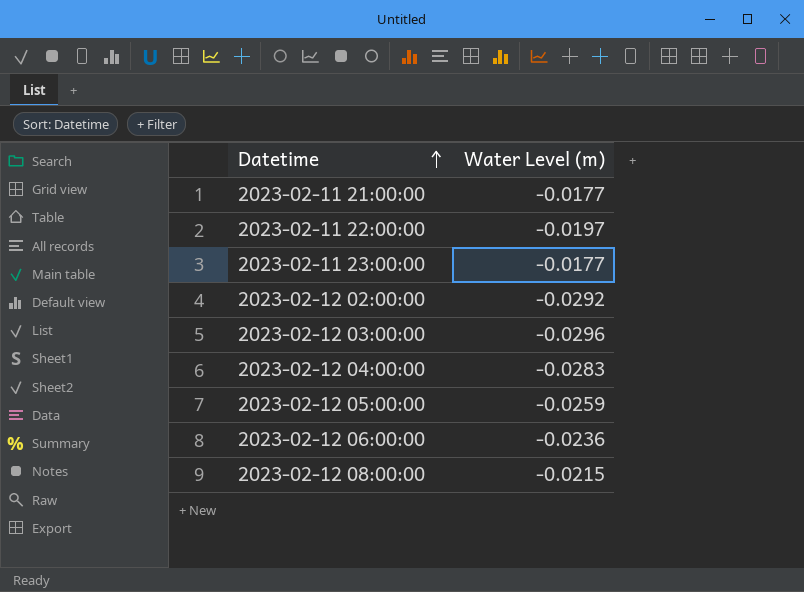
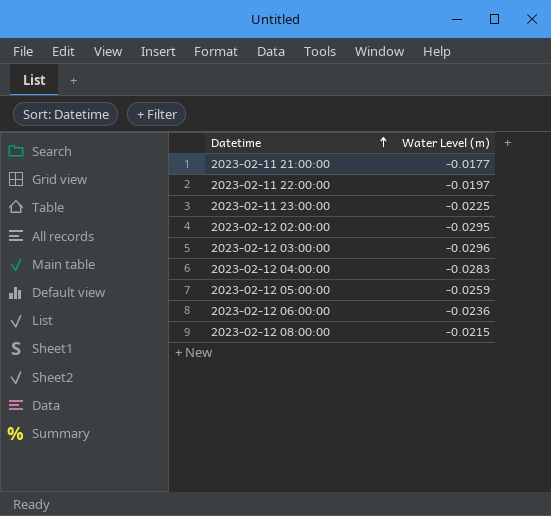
2023-02-11 23:00:00 | Water Level (m): -0.0177 -> -0.0225
2023-02-12 02:00:00 | Water Level (m): -0.0292 -> -0.0295

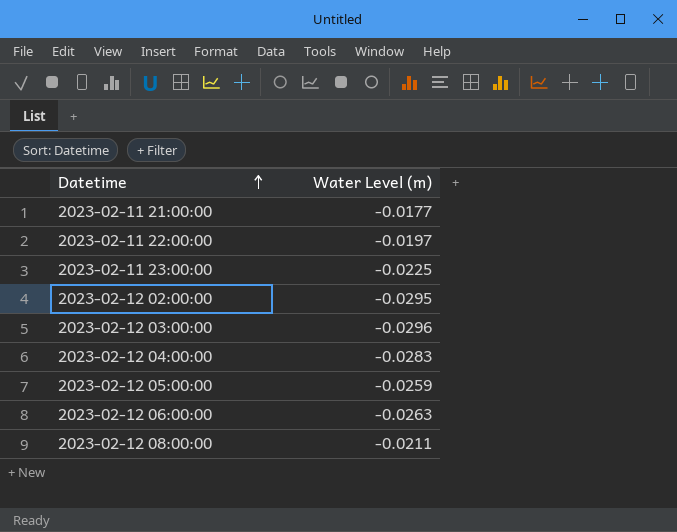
2023-02-12 06:00:00 | Water Level (m): -0.0236 -> -0.0263
2023-02-12 08:00:00 | Water Level (m): -0.0215 -> -0.0211

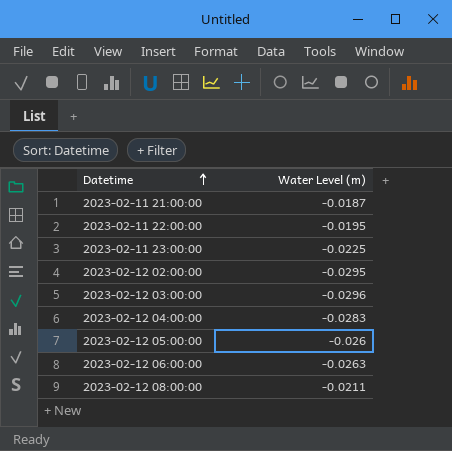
2023-02-11 21:00:00 | Water Level (m): -0.0177 -> -0.0187
2023-02-11 22:00:00 | Water Level (m): -0.0197 -> -0.0195
2023-02-12 05:00:00 | Water Level (m): -0.0259 -> -0.026

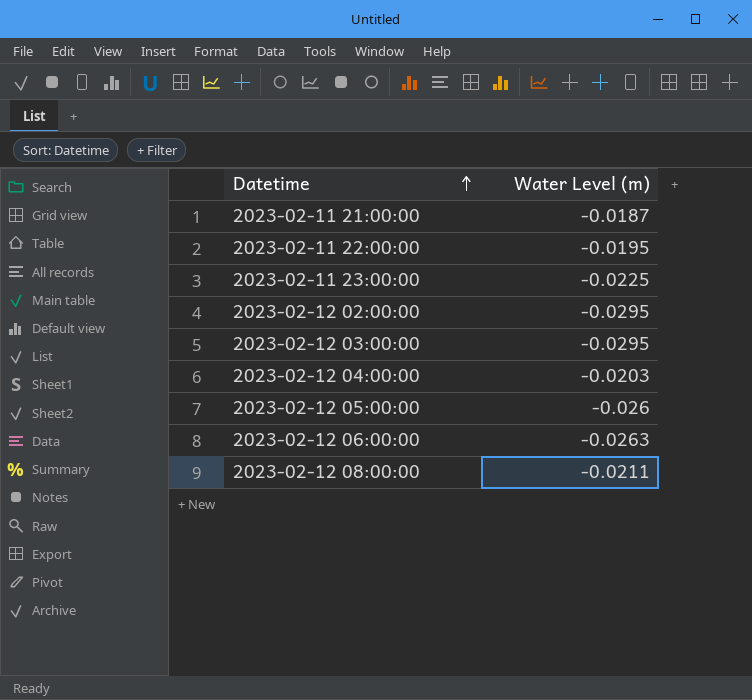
2023-02-12 03:00:00 | Water Level (m): -0.0296 -> -0.0295
2023-02-12 04:00:00 | Water Level (m): -0.0283 -> -0.0203

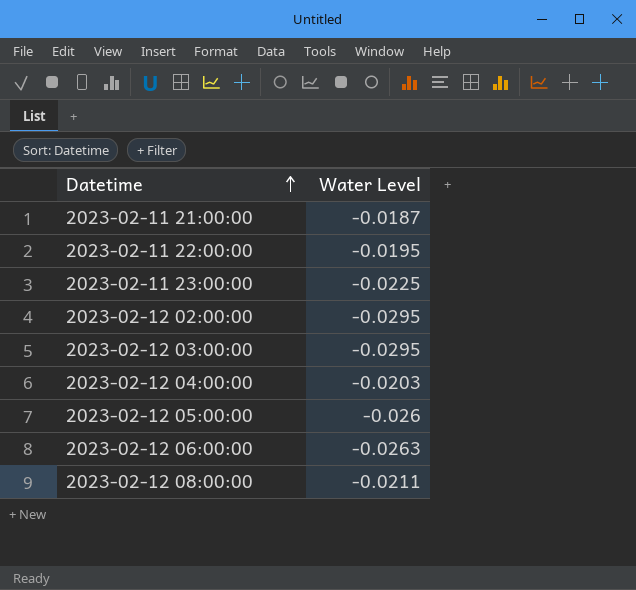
column name: Water Level (m) -> Water Level

